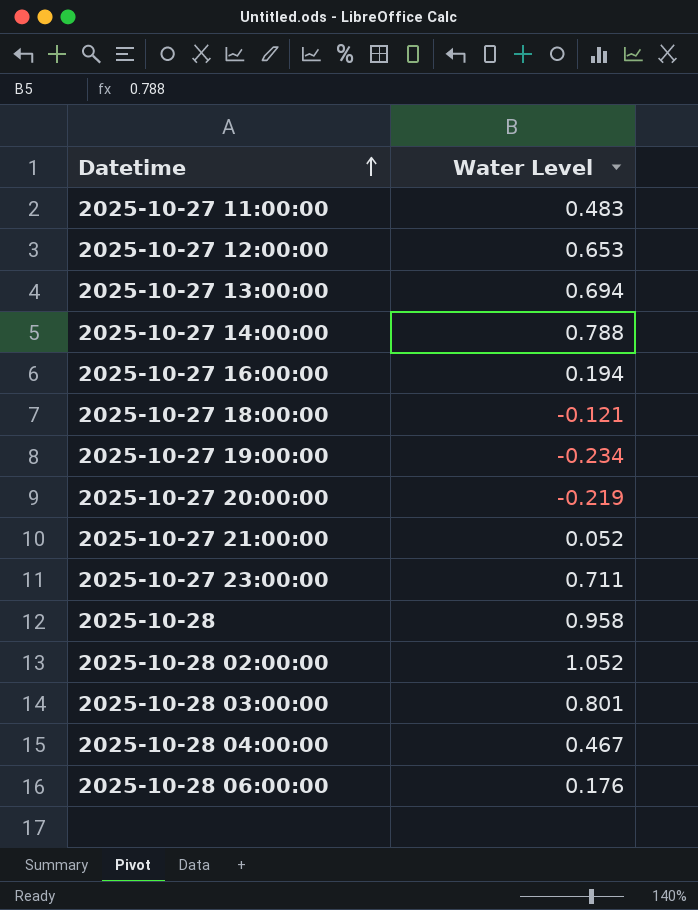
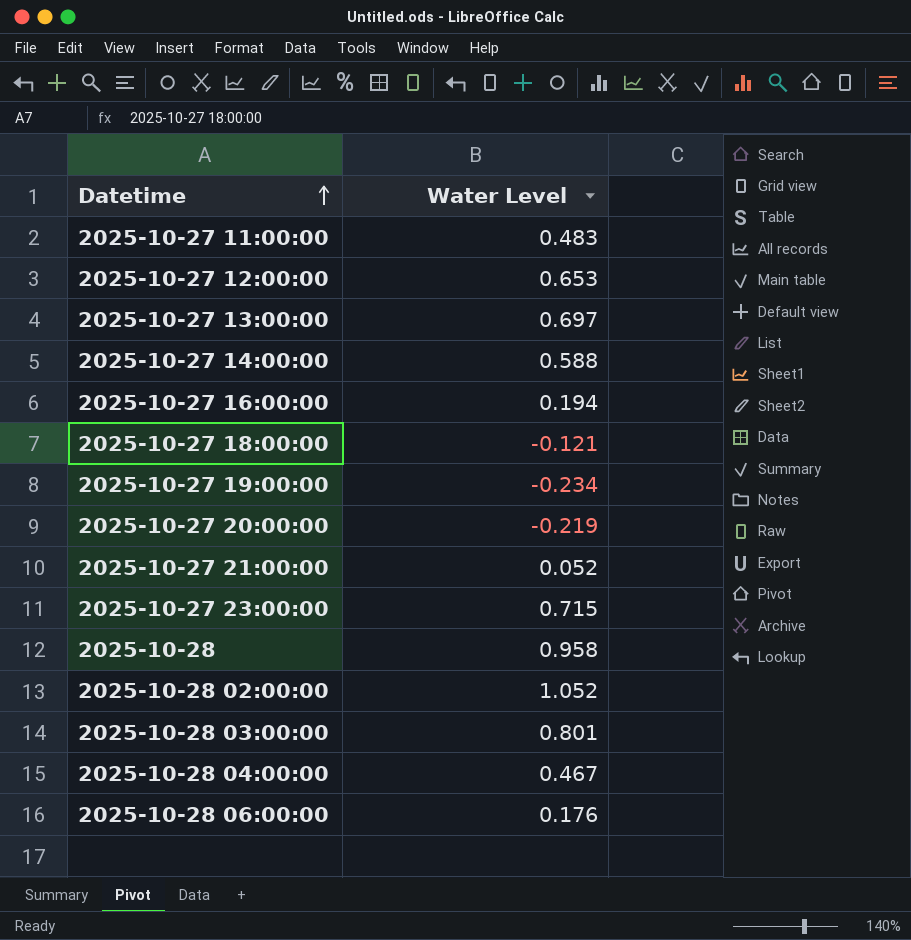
2025-10-27 13:00:00 | Water Level: 0.694 -> 0.697
2025-10-27 14:00:00 | Water Level: 0.788 -> 0.588
2025-10-27 23:00:00 | Water Level: 0.711 -> 0.715

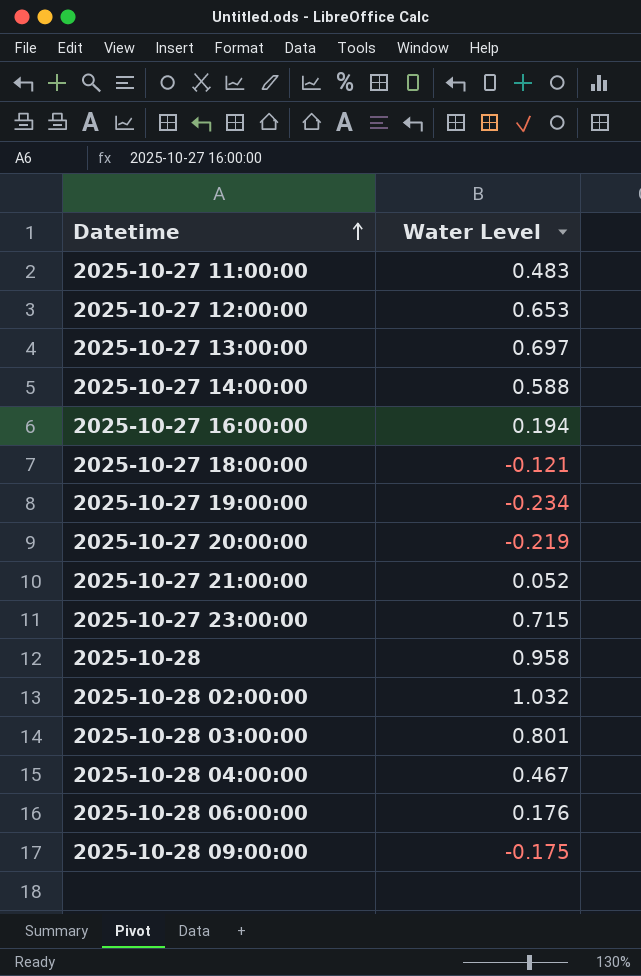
2025-10-28 02:00:00 | Water Level: 1.052 -> 1.032
row 2025-10-28 09:00:00: none -> -0.175

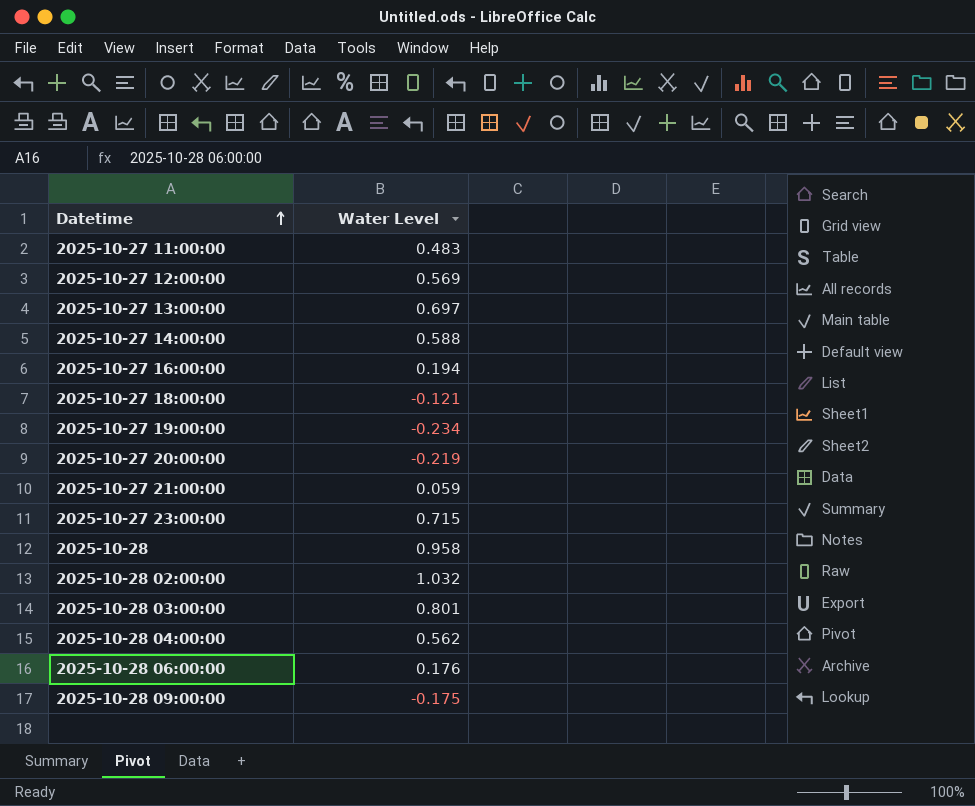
2025-10-27 12:00:00 | Water Level: 0.653 -> 0.569
2025-10-27 21:00:00 | Water Level: 0.052 -> 0.059
2025-10-28 04:00:00 | Water Level: 0.467 -> 0.562

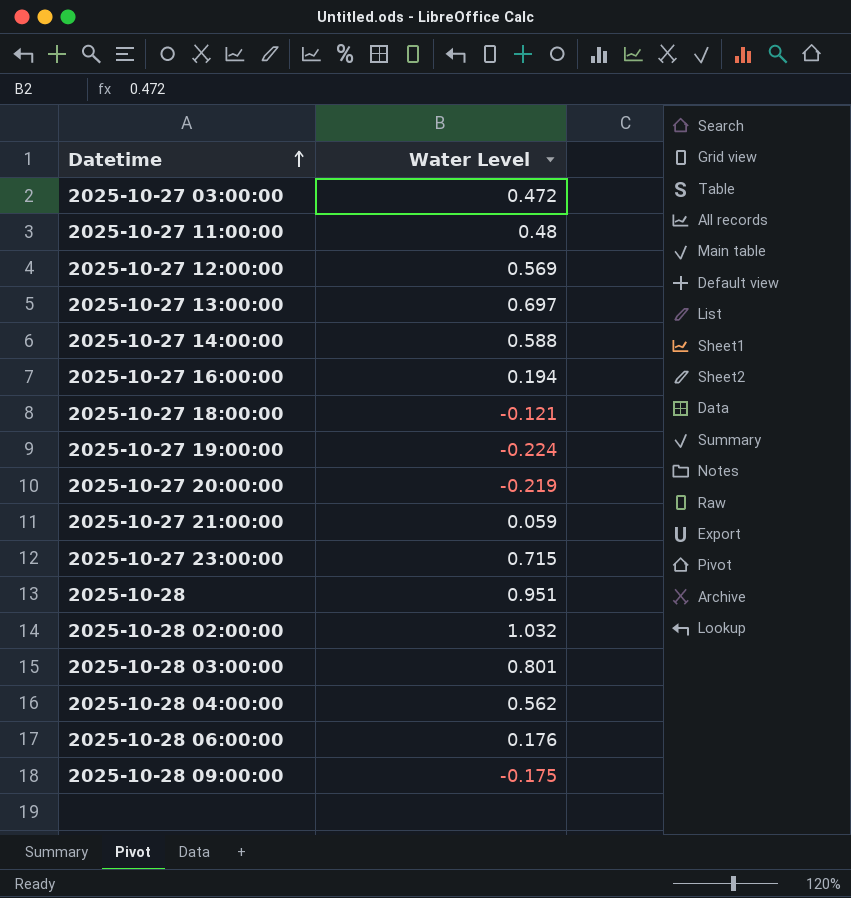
row 2025-10-27 03:00:00: none -> 0.472
2025-10-27 11:00:00 | Water Level: 0.483 -> 0.48
2025-10-27 19:00:00 | Water Level: -0.234 -> -0.224
2025-10-28 | Water Level: 0.958 -> 0.951

